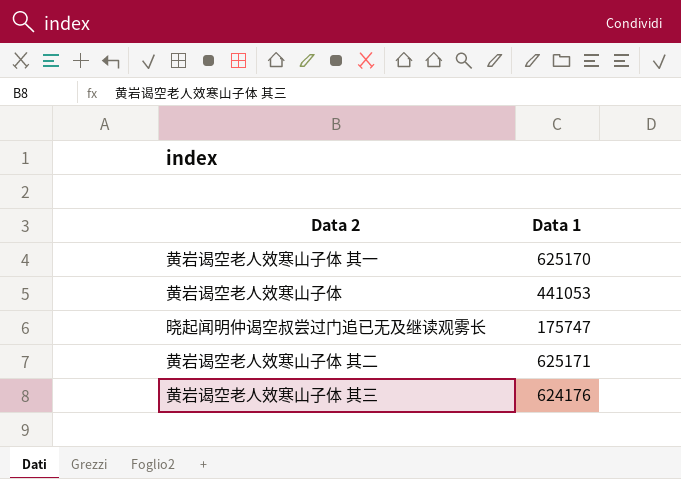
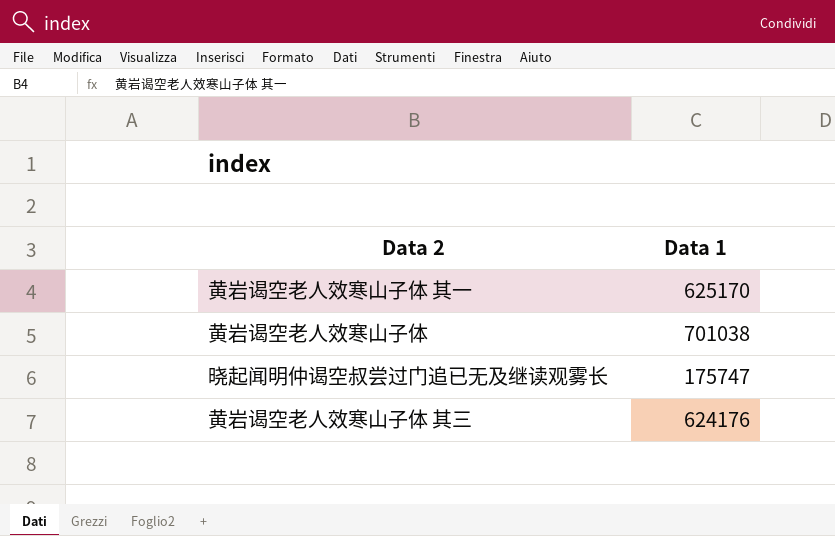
row 黄岩谒空老人效寒山子体 其二: 625171 -> none
黄岩谒空老人效寒山子体 | Data 1: 441053 -> 701038

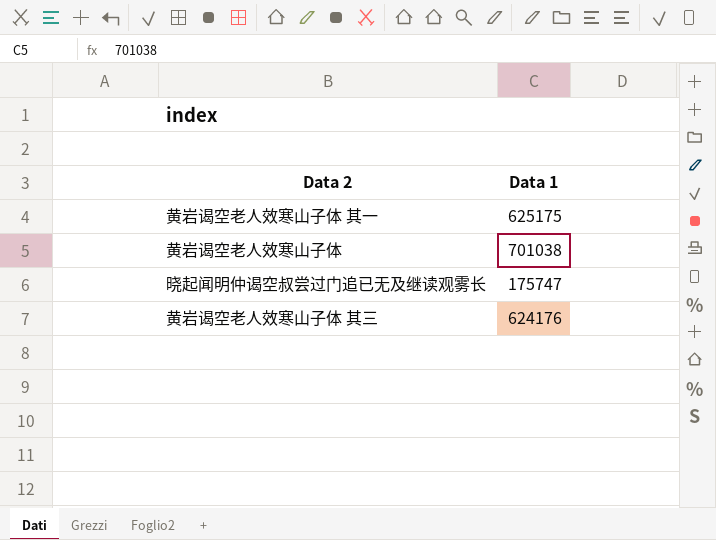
黄岩谒空老人效寒山子体 其一 | Data 1: 625170 -> 625175

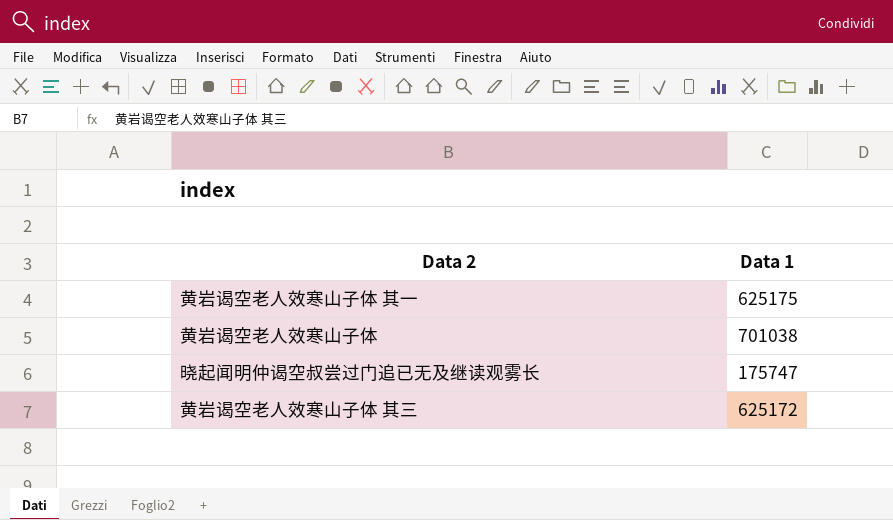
黄岩谒空老人效寒山子体 其三 | Data 1: 624176 -> 625172

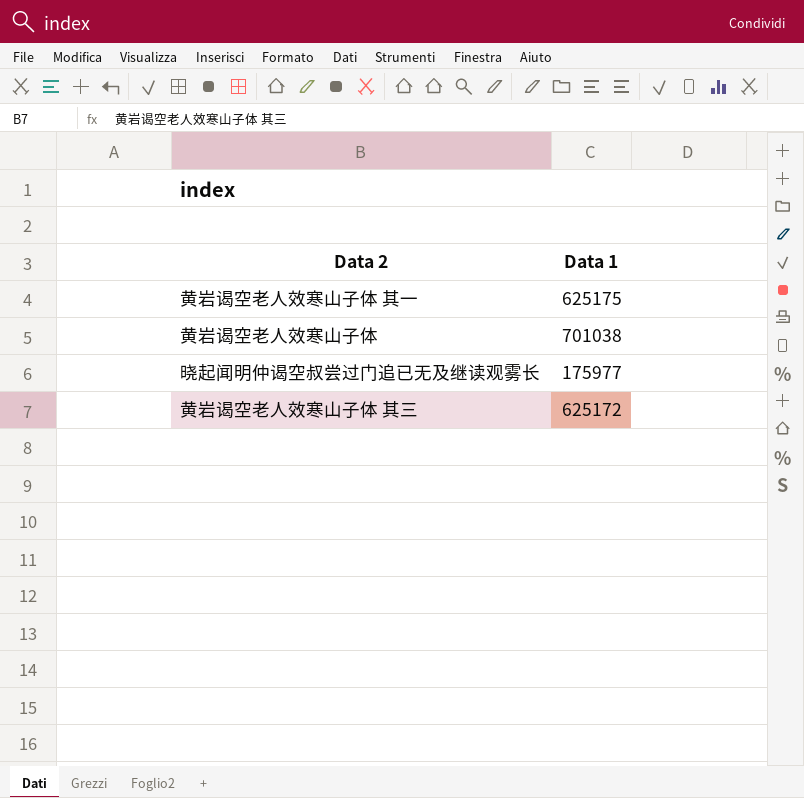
晓起闻明仲谒空叔尝过门追已无及继读观雾长 | Data 1: 175747 -> 175977

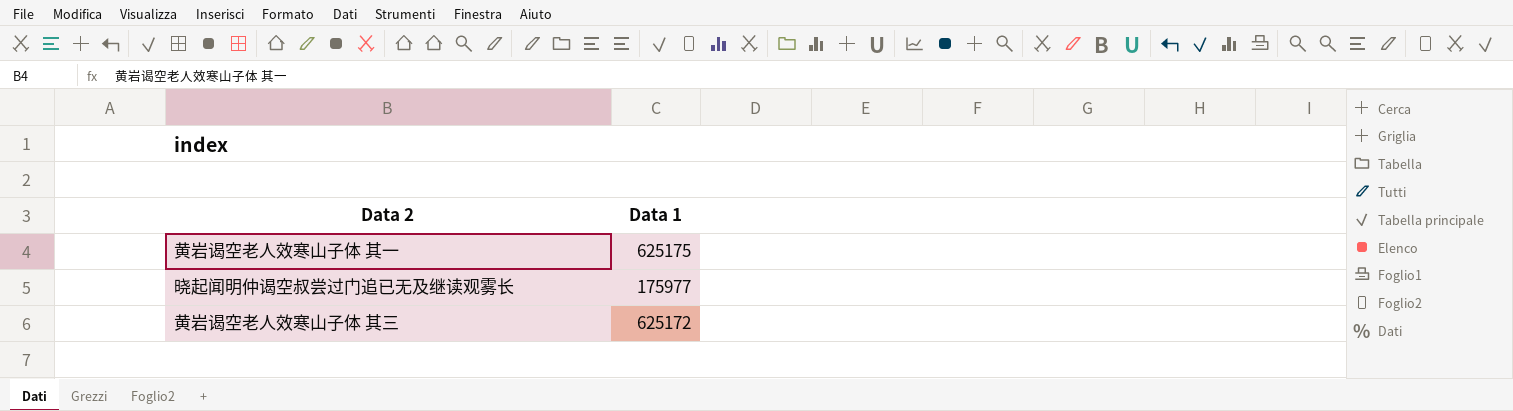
row 黄岩谒空老人效寒山子体: 701038 -> none

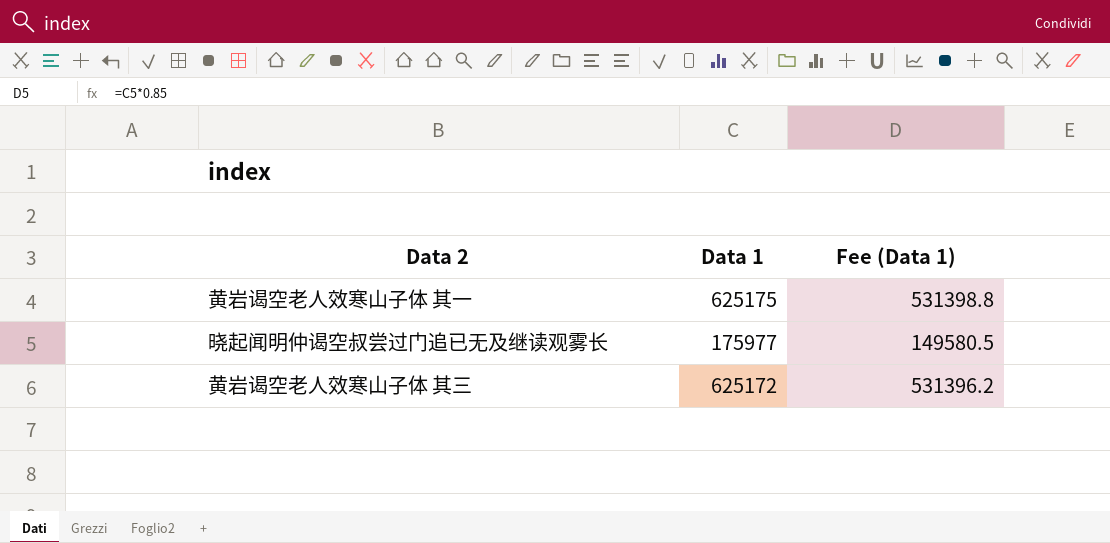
column Fee (Data 1) | formula: none -> [Data 1] * 0.85

